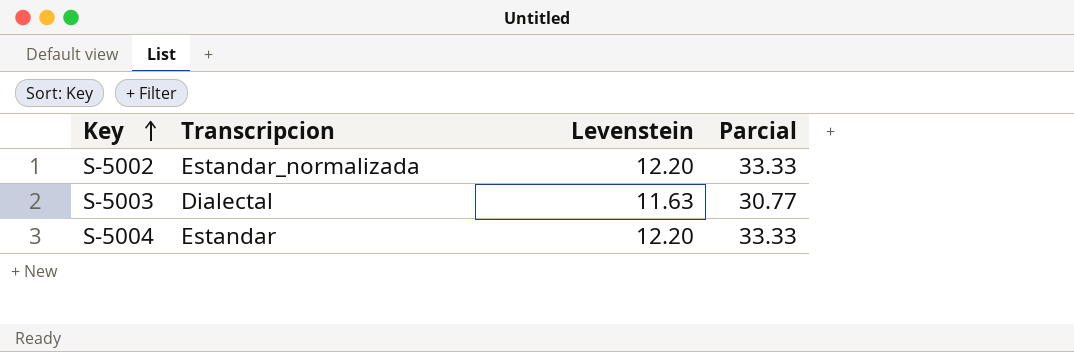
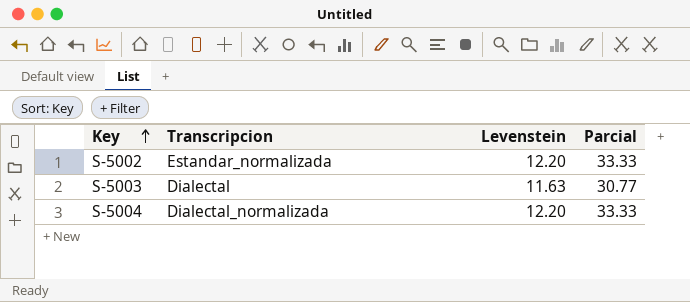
S-5004 | Transcripcion: Estandar -> Dialectal_normalizada

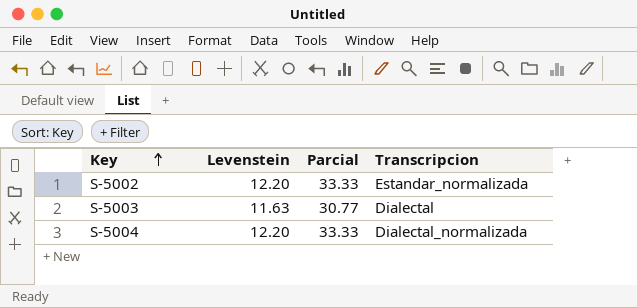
column Transcripcion | position: 2 -> 4

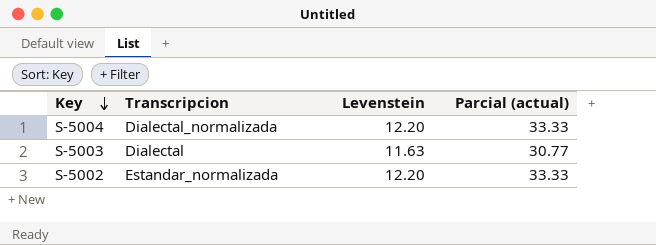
row order: Key ascending -> Key descending
column Transcripcion | position: 4 -> 2
column name: Parcial -> Parcial (actual)

